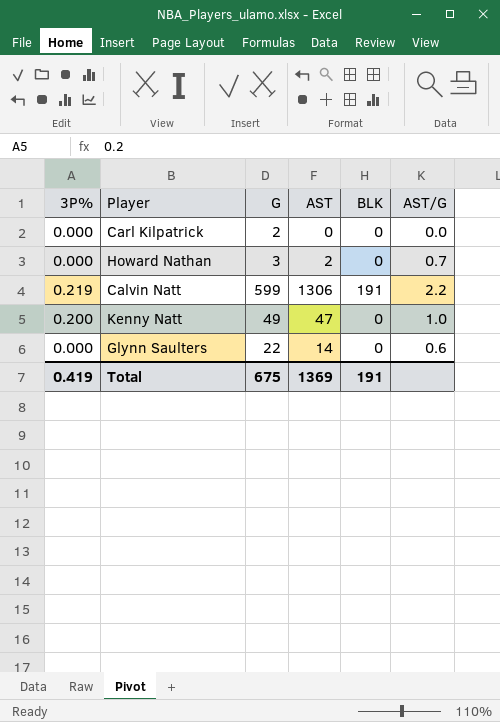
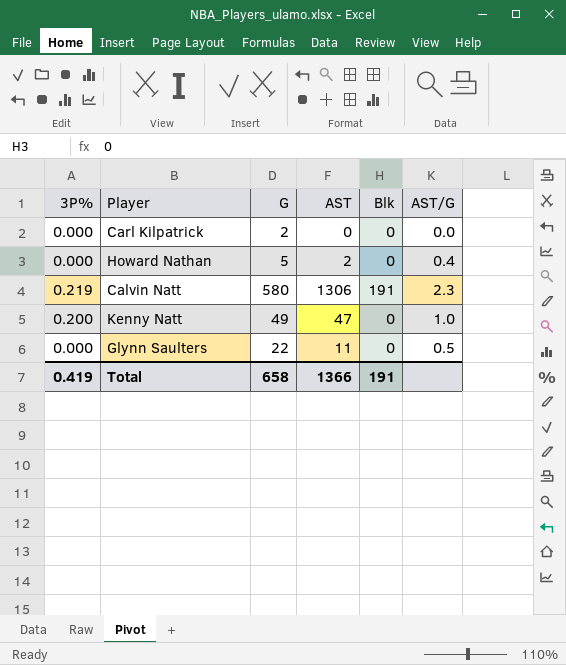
column name: BLK -> Blk
Howard Nathan | G: 3 -> 5
Howard Nathan | AST/G: 0.7 -> 0.4
Calvin Natt | G: 599 -> 580
Calvin Natt | AST/G: 2.2 -> 2.3
Glynn Saulters | AST: 14 -> 11
Glynn Saulters | AST/G: 0.6 -> 0.5
Total | G: 675 -> 658
Total | AST: 1369 -> 1366

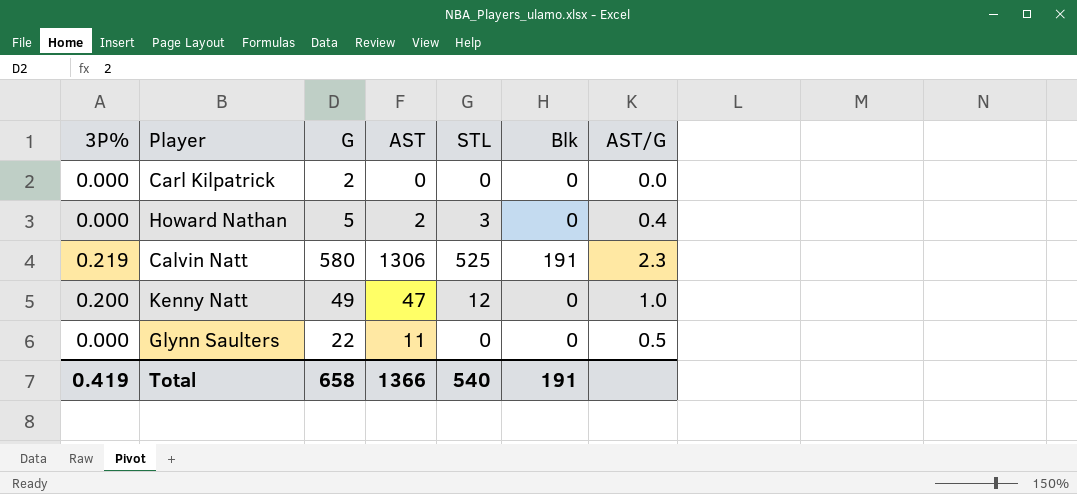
column STL | position: none -> 5

